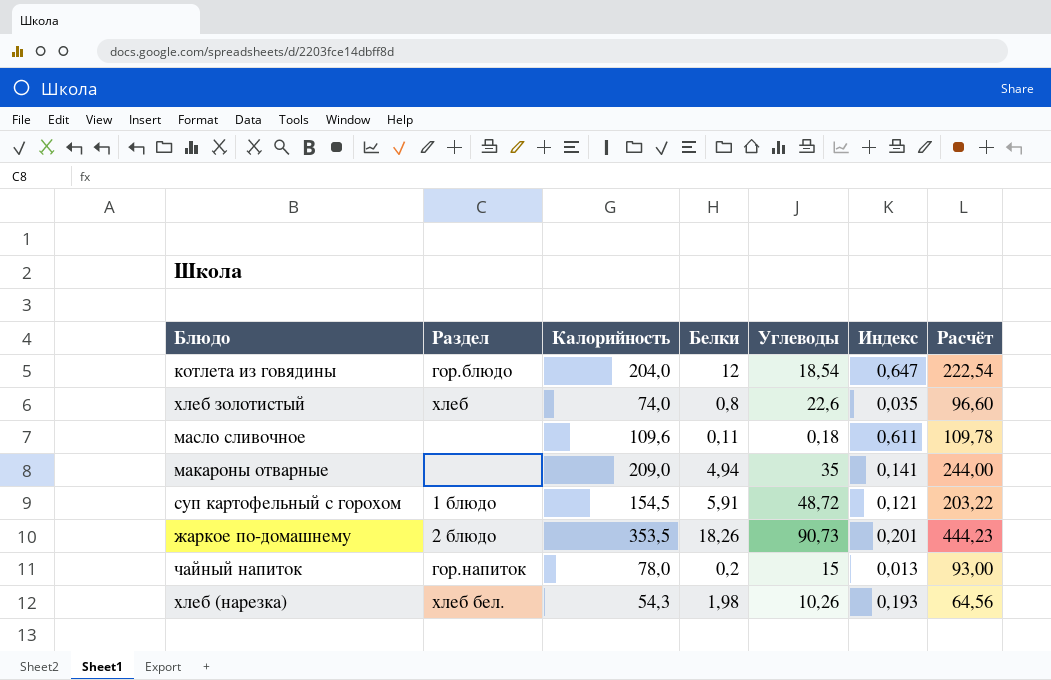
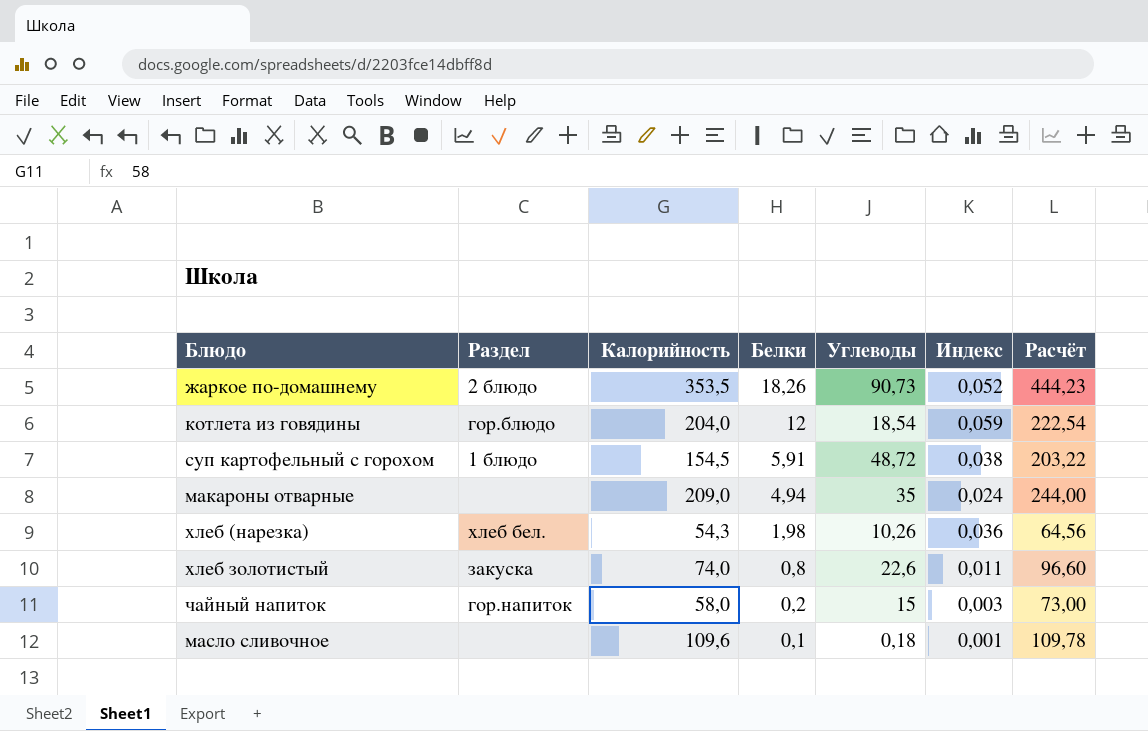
row order: none -> Белки descending
column Индекс | formula: [Белки] / [Углеводы] -> [Белки] / [Калорийность]
хлеб золотистый | Раздел: хлеб -> закуска
чайный напиток | Калорийность: 78,0 -> 58,0
чайный напиток | Расчёт: 93,00 -> 73,00
масло сливочное | Белки: 0,11 -> 0,1

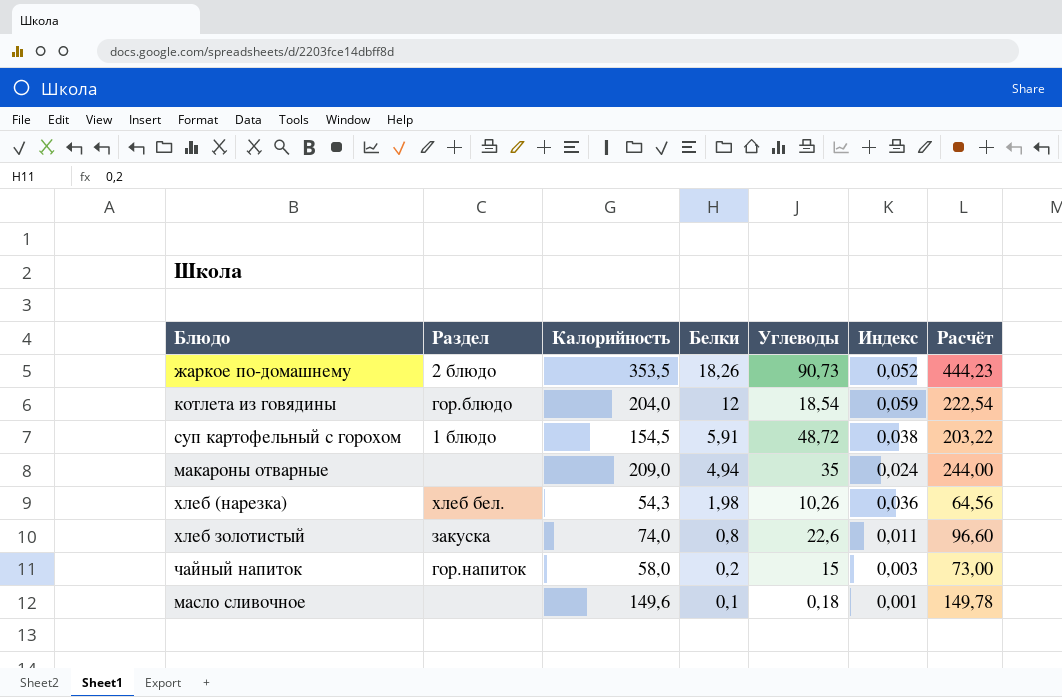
масло сливочное | Калорийность: 109,6 -> 149,6
масло сливочное | Расчёт: 109,78 -> 149,78

